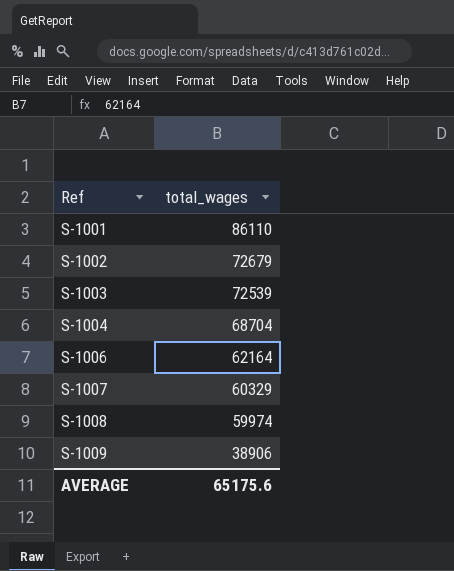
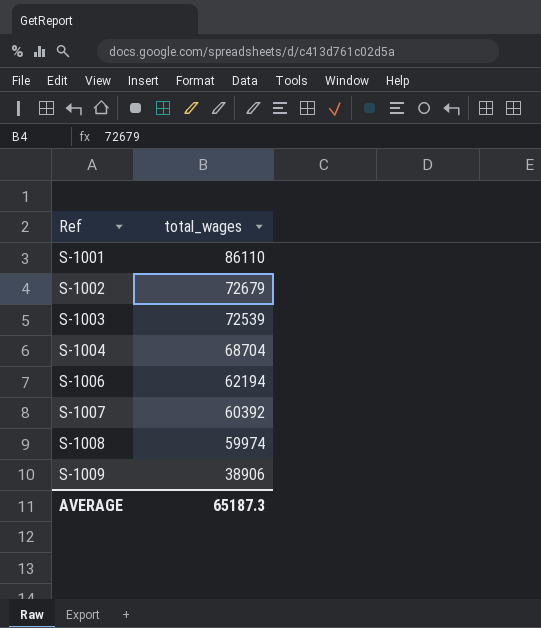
S-1006 | total_wages: 62164 -> 62194
S-1007 | total_wages: 60329 -> 60392
AVERAGE | total_wages: 65175.6 -> 65187.3

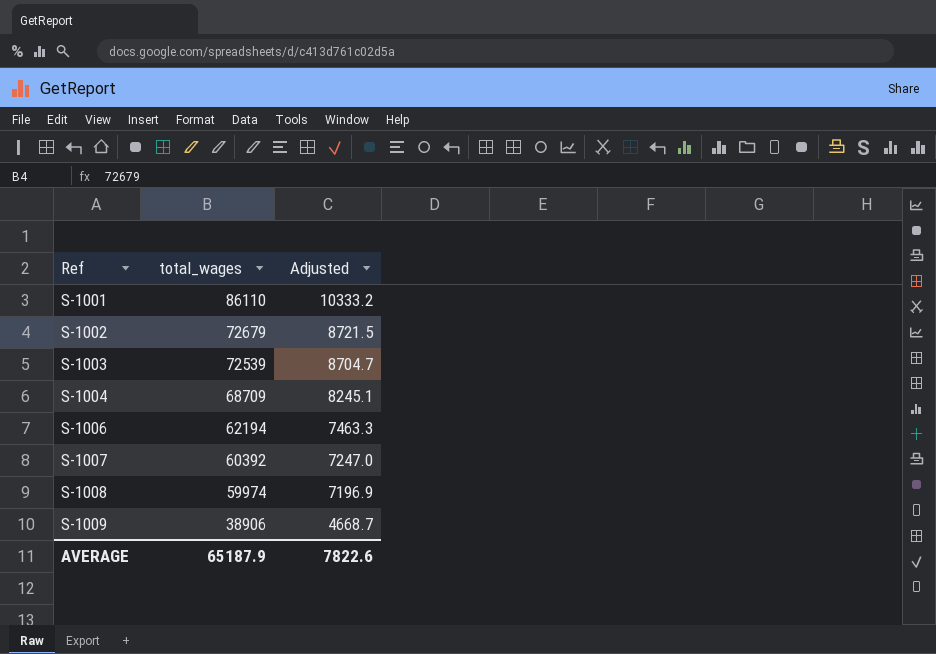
column Adjusted | formula: none -> [total_wages] * 0.12
S-1004 | total_wages: 68704 -> 68709
AVERAGE | total_wages: 65187.3 -> 65187.9

